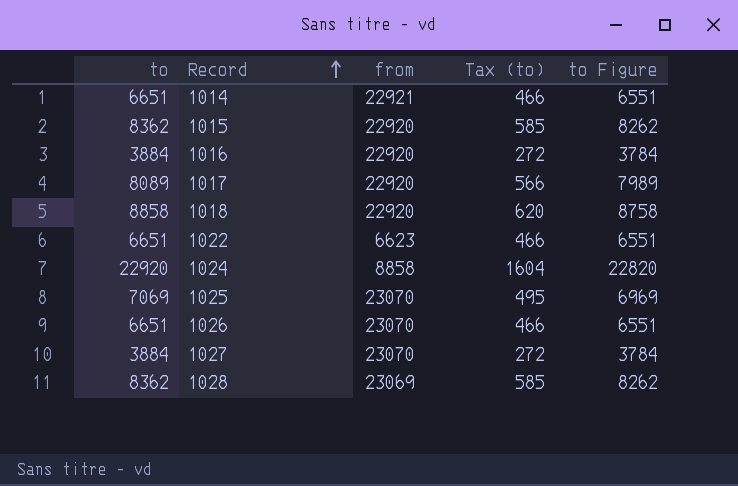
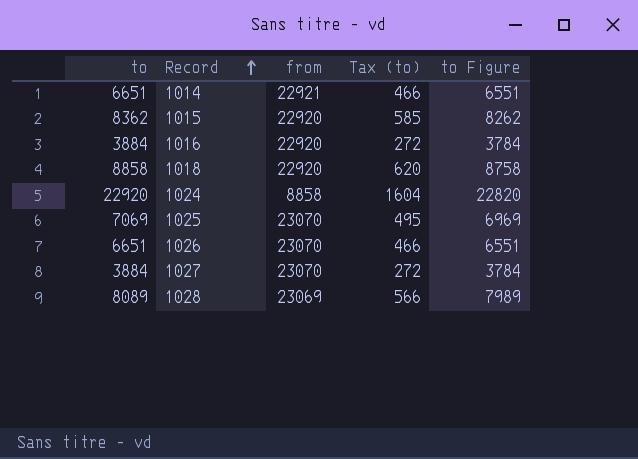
row 1017: 8089 | 22920 | 566 | 7989 -> none
row 1022: 6651 | 6623 | 466 | 6551 -> none
1028 | to: 8362 -> 8089
1028 | Tax (to): 585 -> 566
1028 | to Figure: 8262 -> 7989

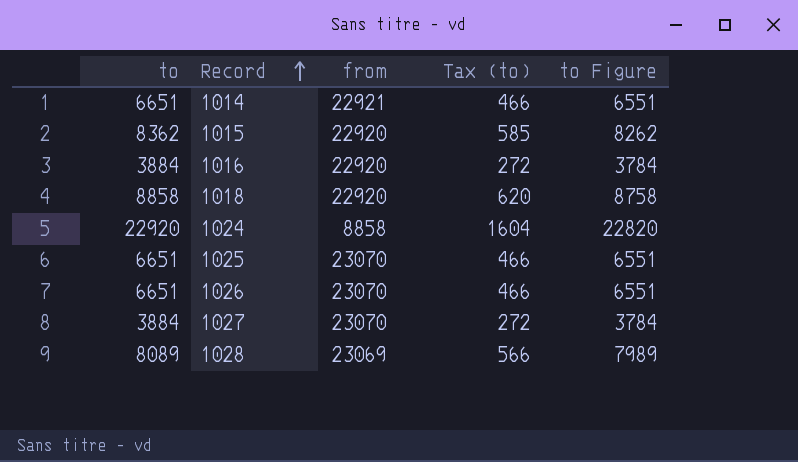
1025 | to: 7069 -> 6651
1025 | Tax (to): 495 -> 466
1025 | to Figure: 6969 -> 6551

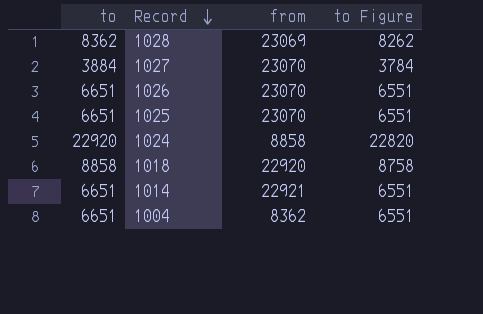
row order: Record ascending -> Record descending
column Tax (to) | formula: [to] * 0.07 -> none
row 1015: 8362 | 22920 | 585 | 8262 -> none
row 1016: 3884 | 22920 | 272 | 3784 -> none
1028 | to: 8089 -> 8362
1028 | to Figure: 7989 -> 8262
row 1004: none -> 6651 | 8362 | 6551

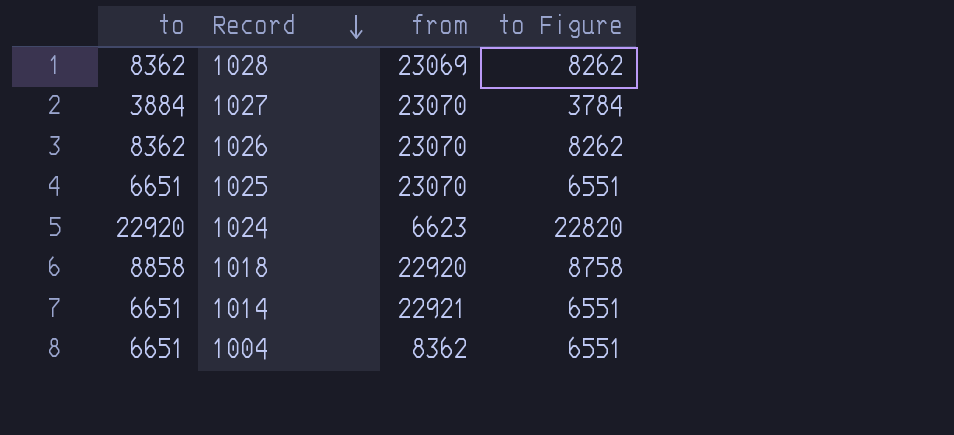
1026 | to: 6651 -> 8362
1026 | to Figure: 6551 -> 8262
1024 | from: 8858 -> 6623

